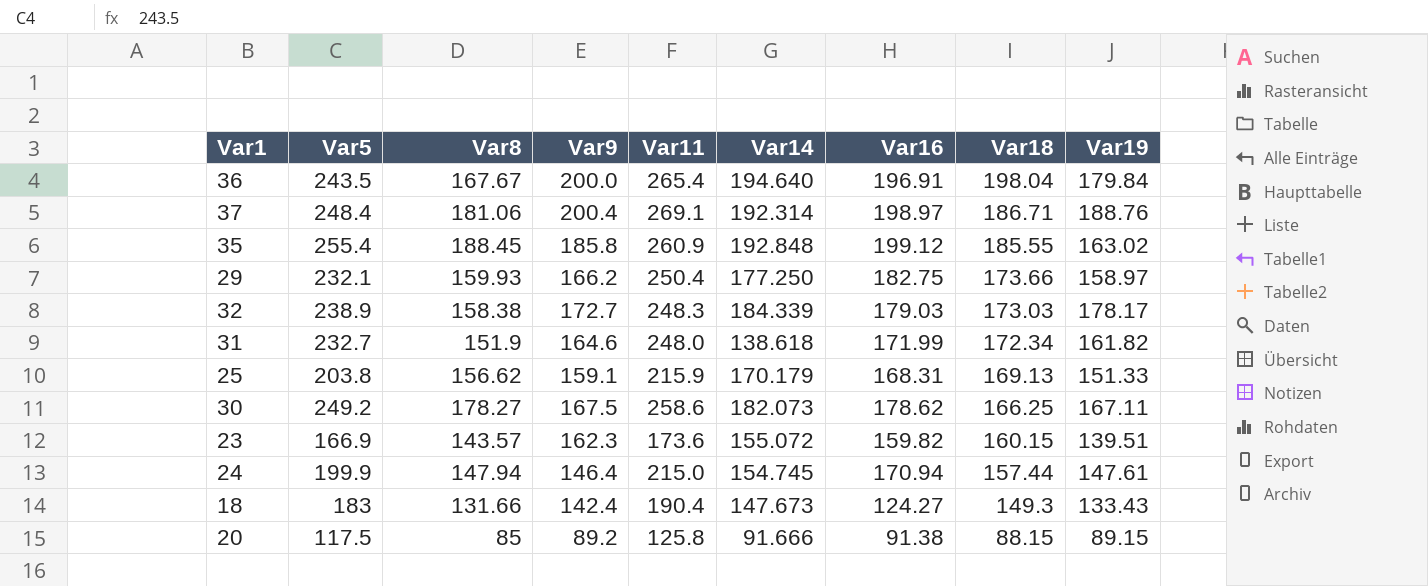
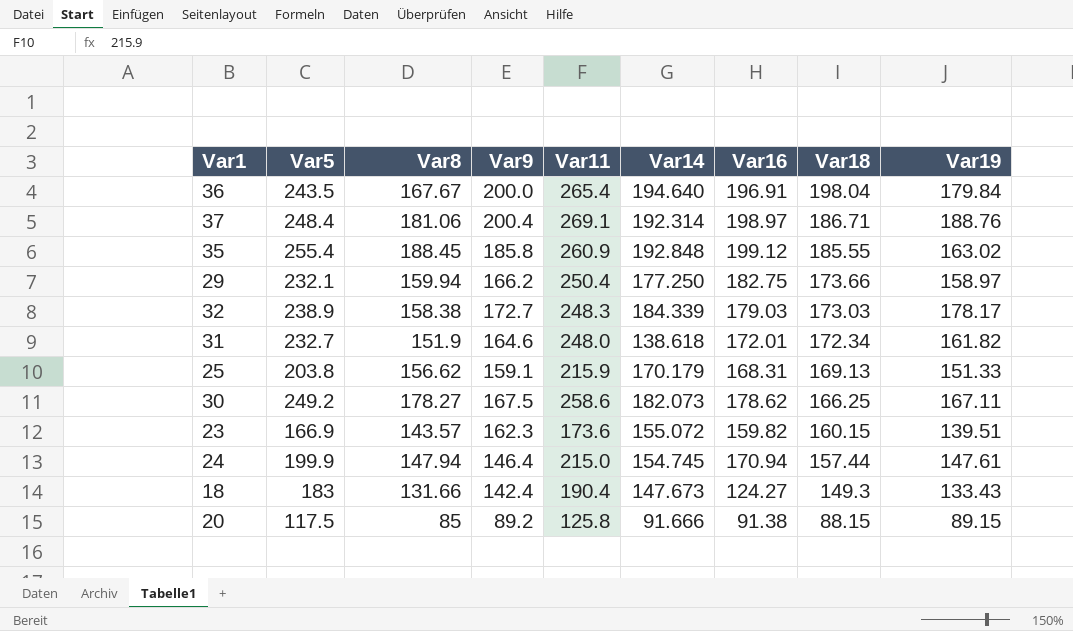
29 | Var8: 159.93 -> 159.94
31 | Var16: 171.99 -> 172.01

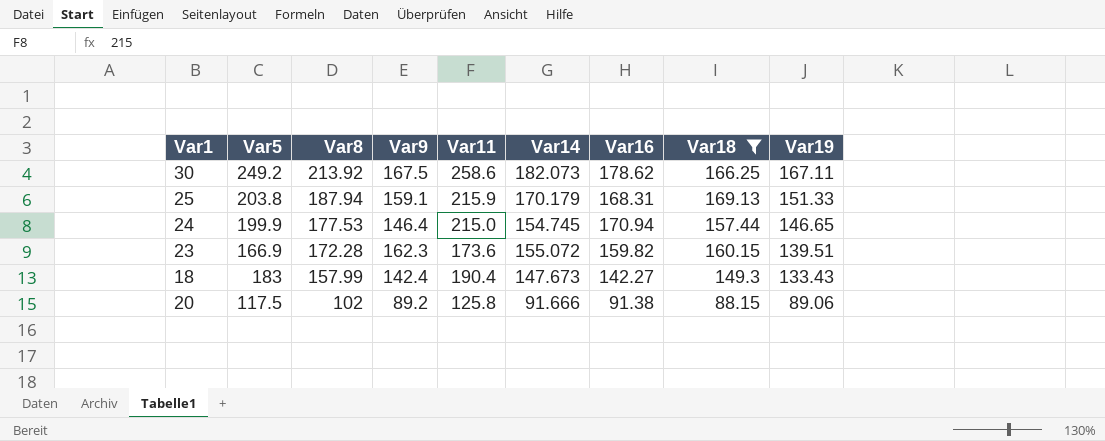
filter: none -> Var18 <= 169.13
row order: Var18 descending -> Var8 descending
30 | Var8: 178.27 -> 213.92
25 | Var8: 156.62 -> 187.94
24 | Var8: 147.94 -> 177.53
24 | Var19: 147.61 -> 146.65
23 | Var8: 143.57 -> 172.28
18 | Var8: 131.66 -> 157.99
18 | Var16: 124.27 -> 142.27
20 | Var8: 85 -> 102
20 | Var19: 89.15 -> 89.06

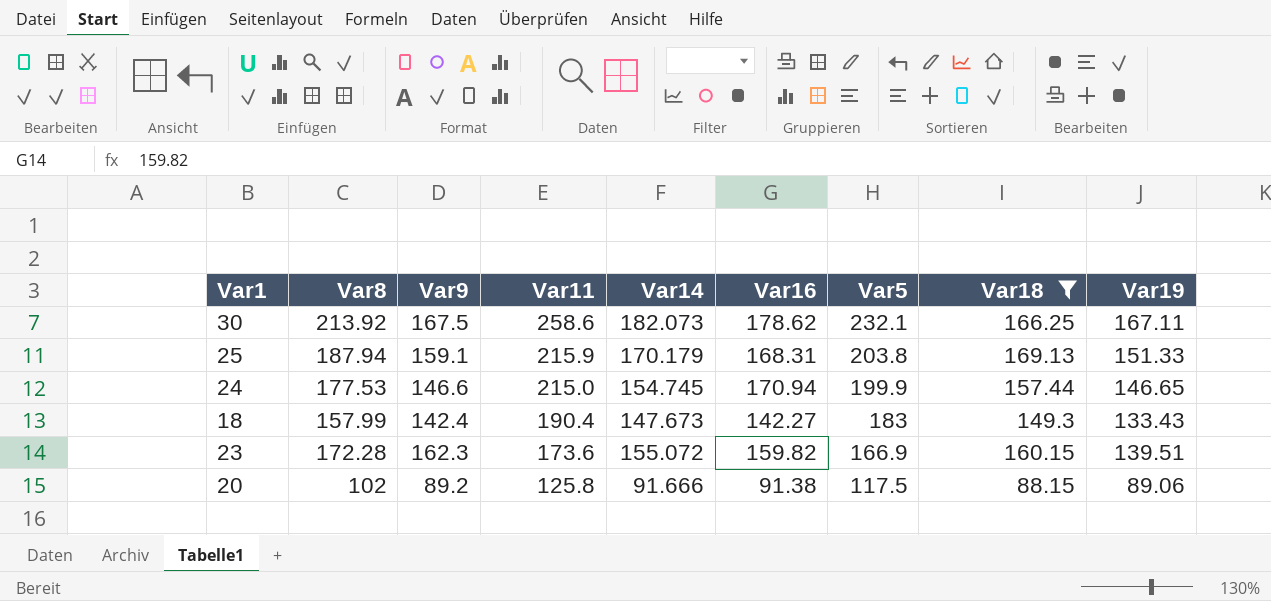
row order: Var8 descending -> Var11 descending
column Var5 | position: 2 -> 7
30 | Var5: 249.2 -> 232.1
24 | Var9: 146.4 -> 146.6

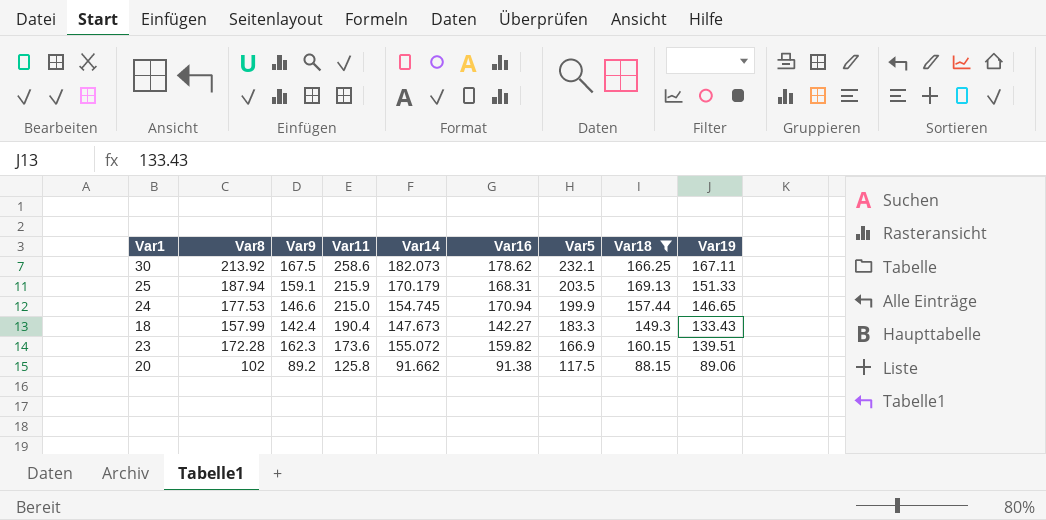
25 | Var5: 203.8 -> 203.5
18 | Var5: 183 -> 183.3
20 | Var14: 91.666 -> 91.662

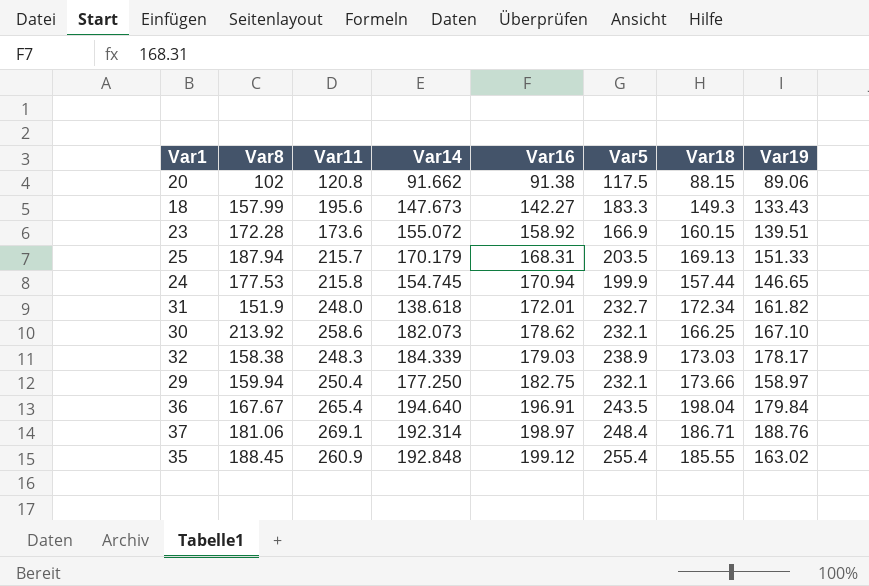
filter: Var18 <= 169.13 -> none
row order: Var11 descending -> Var16 ascending
column Var9 | position: 3 -> none
20 | Var11: 125.8 -> 120.8
18 | Var11: 190.4 -> 195.6
23 | Var16: 159.82 -> 158.92
25 | Var11: 215.9 -> 215.7
24 | Var11: 215.0 -> 215.8
30 | Var19: 167.11 -> 167.10

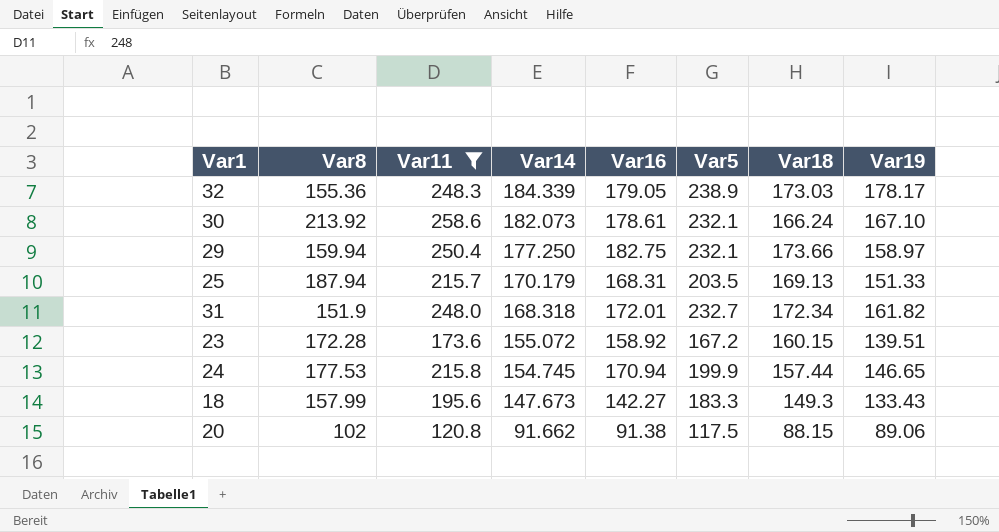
filter: none -> Var11 <= 258.6
row order: Var16 ascending -> Var14 descending
32 | Var8: 158.38 -> 155.36
32 | Var16: 179.03 -> 179.05
30 | Var16: 178.62 -> 178.61
30 | Var18: 166.25 -> 166.24
31 | Var14: 138.618 -> 168.318
23 | Var5: 166.9 -> 167.2

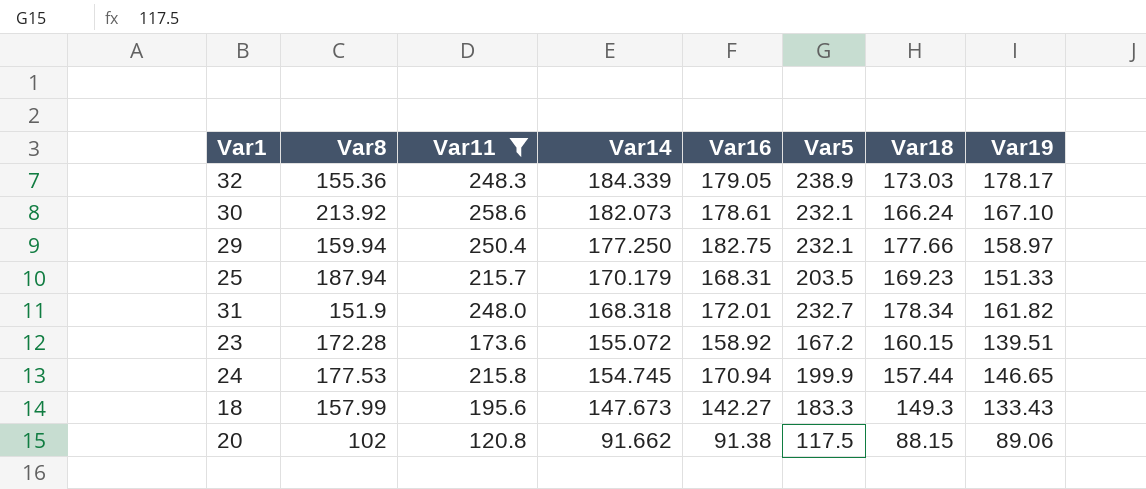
29 | Var18: 173.66 -> 177.66
25 | Var18: 169.13 -> 169.23
31 | Var18: 172.34 -> 178.34

